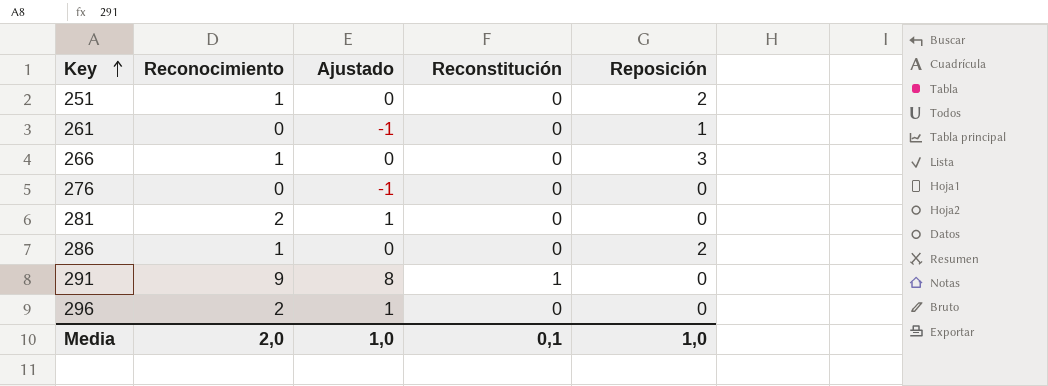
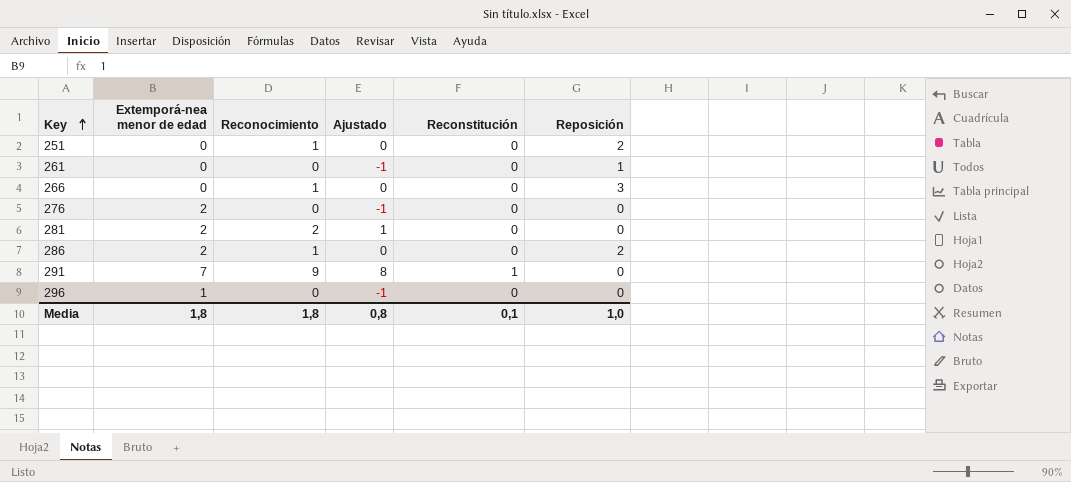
column Extemporá-nea menor de edad | position: none -> 2
296 | Reconocimiento: 2 -> 0
296 | Ajustado: 1 -> -1
Media | Reconocimiento: 2,0 -> 1,8
Media | Ajustado: 1,0 -> 0,8

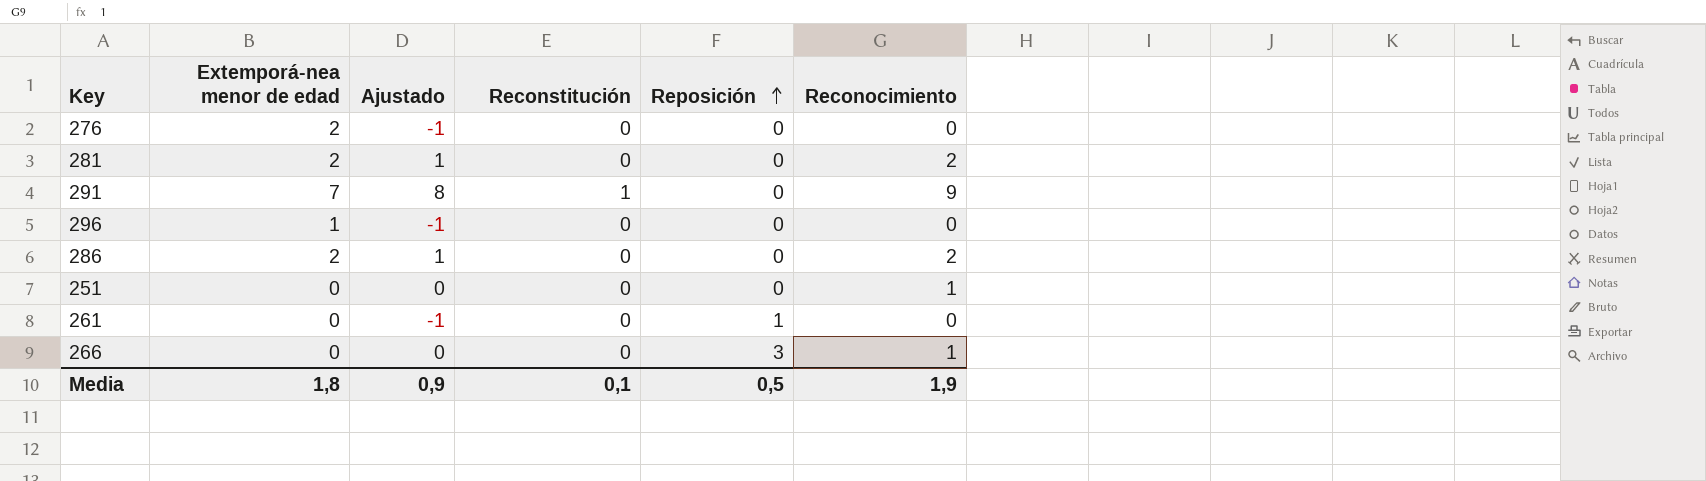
row order: Key ascending -> Reposición ascending
column Reconocimiento | position: 3 -> 6
286 | Ajustado: 0 -> 1
286 | Reposición: 2 -> 0
286 | Reconocimiento: 1 -> 2
251 | Reposición: 2 -> 0
Media | Ajustado: 0,8 -> 0,9
Media | Reposición: 1,0 -> 0,5
Media | Reconocimiento: 1,8 -> 1,9

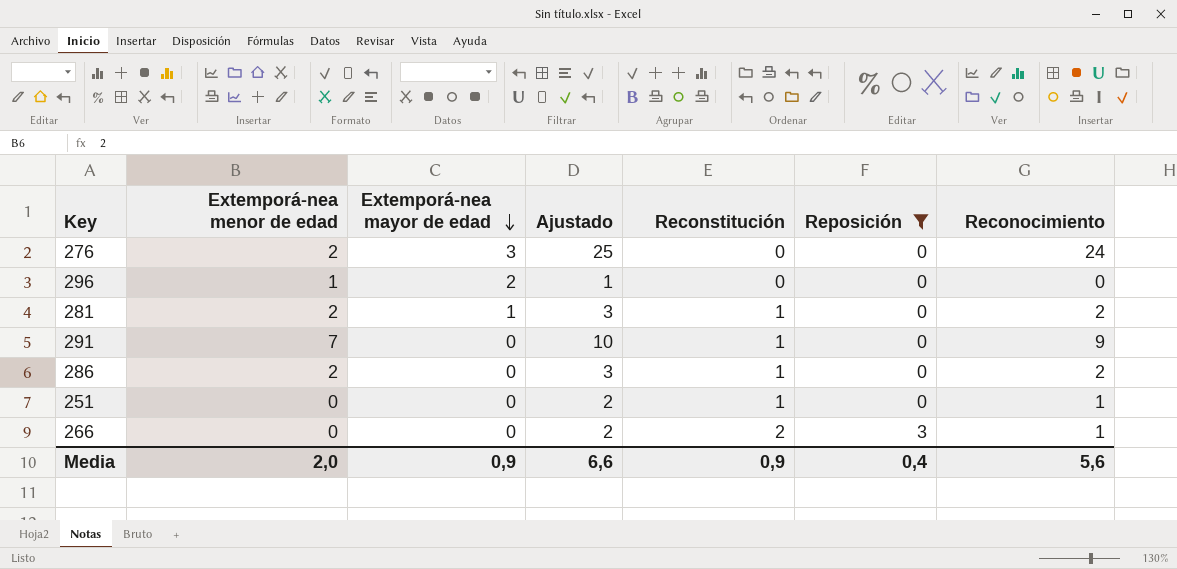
filter: none -> Reposición != 1
row order: Reposición ascending -> Extemporá-nea mayor de edad descending
column Extemporá-nea mayor de edad | position: none -> 3
column Ajustado | formula: [Reconocimiento] - 1 -> [Reconocimiento] + 1
276 | Reconocimiento: 0 -> 24
281 | Reconstitución: 0 -> 1
286 | Reconstitución: 0 -> 1
251 | Reconstitución: 0 -> 1
266 | Reconstitución: 0 -> 2
Media | Extemporá-nea menor de edad: 1,8 -> 2,0
Media | Ajustado: 0,9 -> 6,6
Media | Reconstitución: 0,1 -> 0,9
Media | Reposición: 0,5 -> 0,4
Media | Reconocimiento: 1,9 -> 5,6

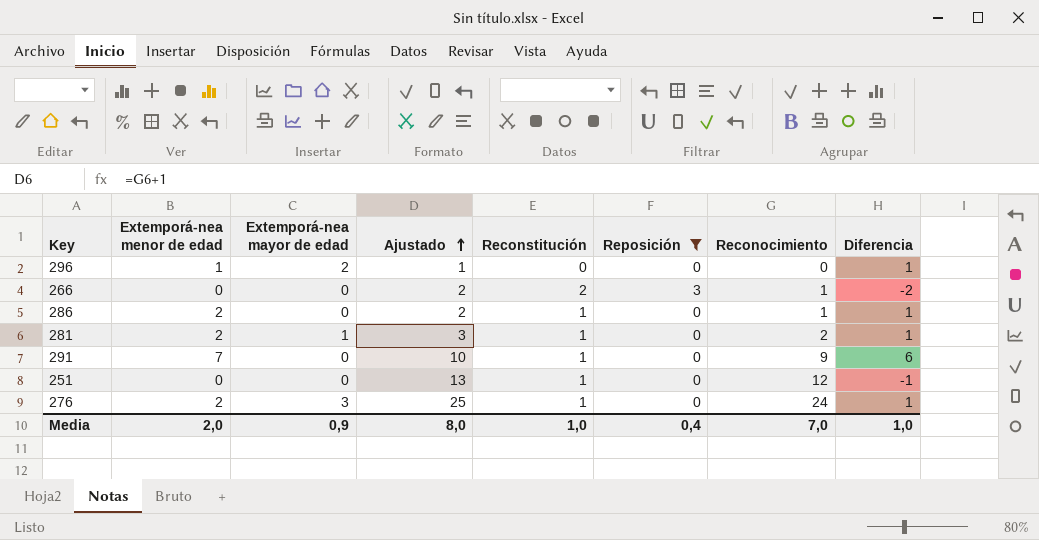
row order: Extemporá-nea mayor de edad descending -> Ajustado ascending
column Diferencia | formula: none -> [Extemporá-nea menor de edad] - [Reconstitución]
286 | Ajustado: 3 -> 2
286 | Reconocimiento: 2 -> 1
251 | Ajustado: 2 -> 13
251 | Reconocimiento: 1 -> 12
276 | Reconstitución: 0 -> 1
Media | Ajustado: 6,6 -> 8,0
Media | Reconstitución: 0,9 -> 1,0
Media | Reconocimiento: 5,6 -> 7,0

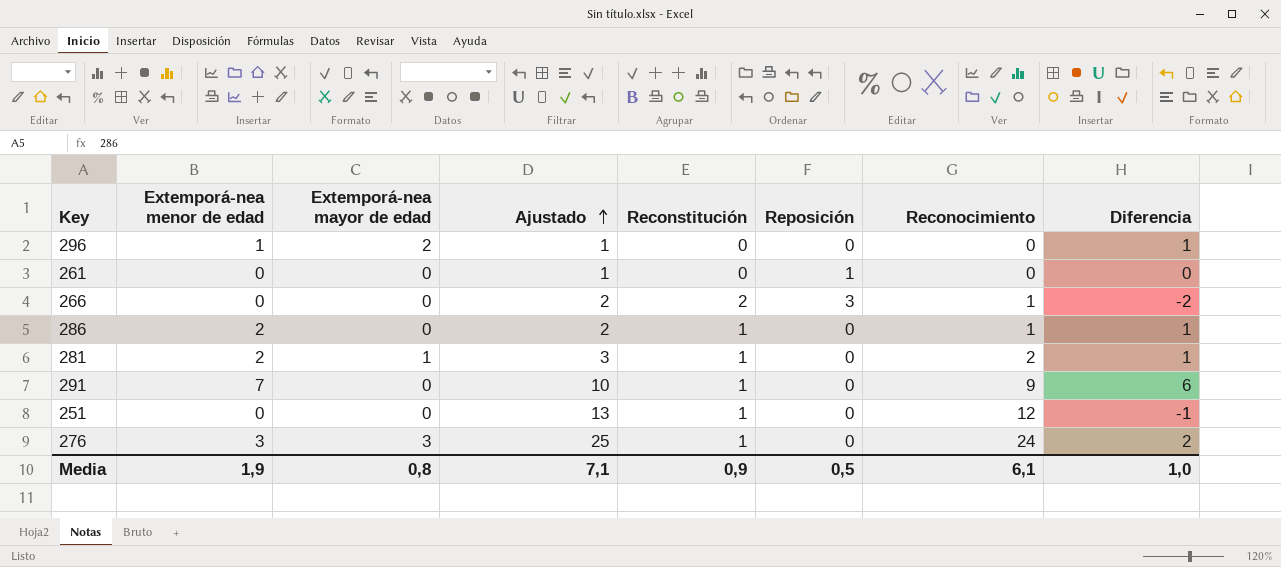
filter: Reposición != 1 -> none
276 | Extemporá-nea menor de edad: 2 -> 3
276 | Diferencia: 1 -> 2
Media | Extemporá-nea menor de edad: 2,0 -> 1,9
Media | Extemporá-nea mayor de edad: 0,9 -> 0,8
Media | Ajustado: 8,0 -> 7,1
Media | Reconstitución: 1,0 -> 0,9
Media | Reposición: 0,4 -> 0,5
Media | Reconocimiento: 7,0 -> 6,1

